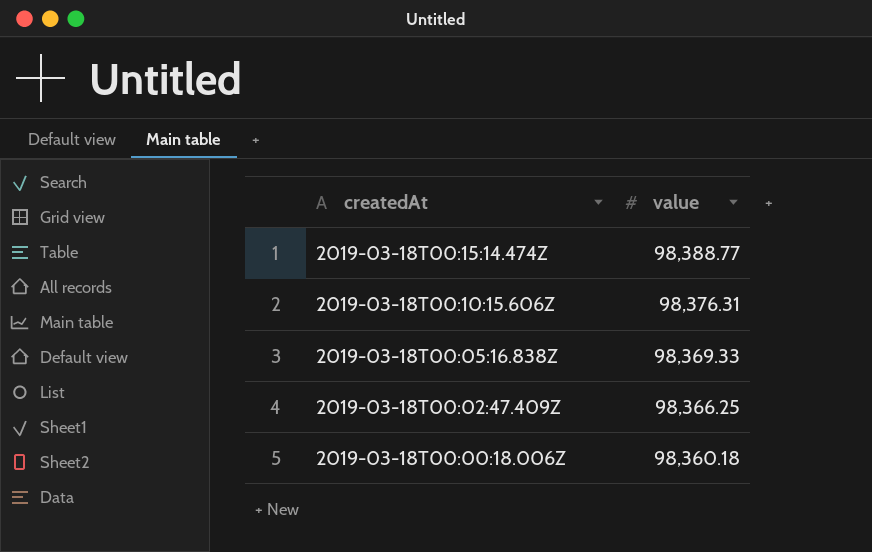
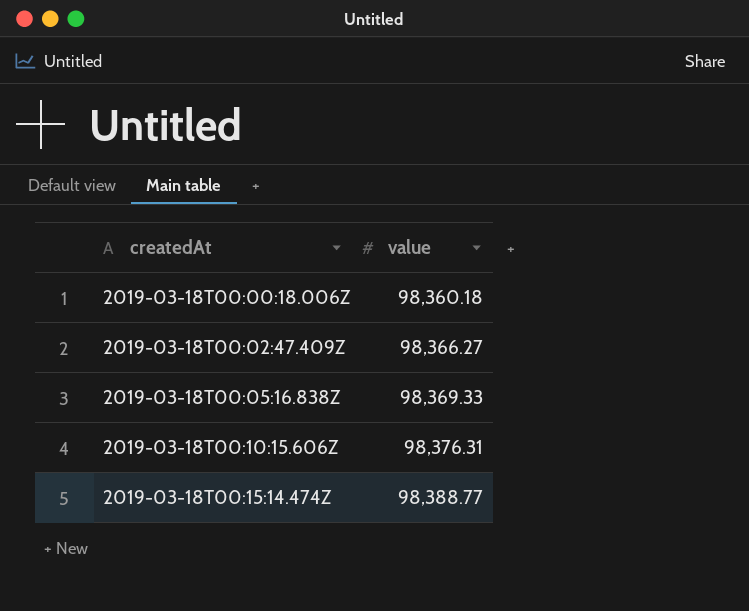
row order: createdAt descending -> createdAt ascending
2019-03-18T00:02:47.409Z | value: 98,366.25 -> 98,366.27

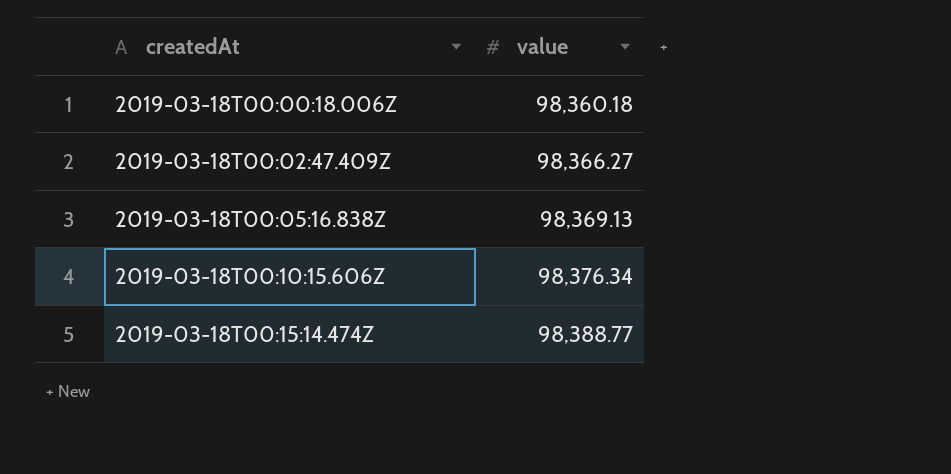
2019-03-18T00:05:16.838Z | value: 98,369.33 -> 98,369.13
2019-03-18T00:10:15.606Z | value: 98,376.31 -> 98,376.34

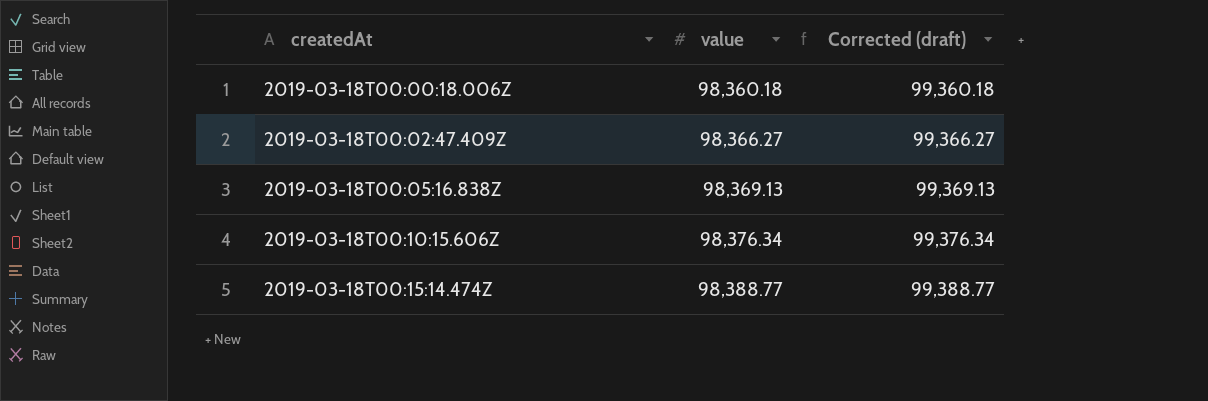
column Corrected (draft) | formula: none -> [value] + 1000

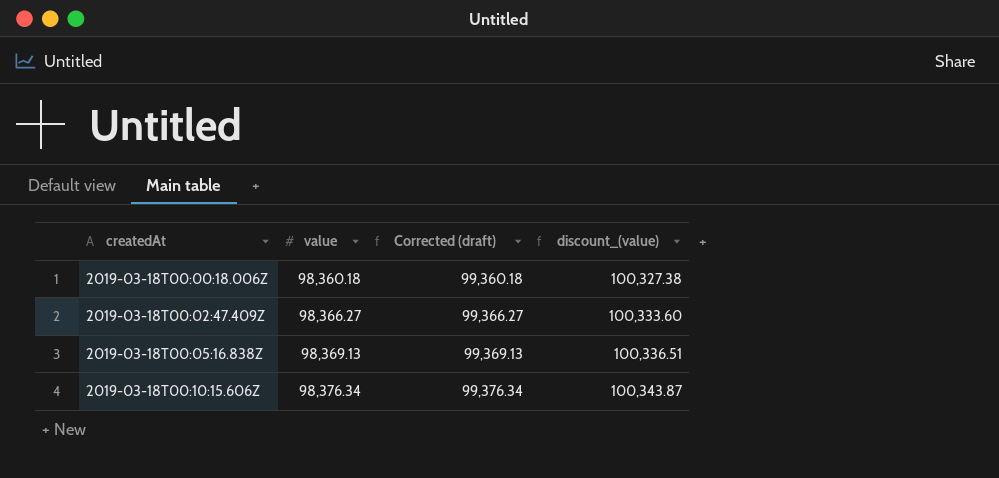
column discount_(value) | formula: none -> [value] * 1.02
row 2019-03-18T00:15:14.474Z: 98,388.77 | 99,388.77 -> none

